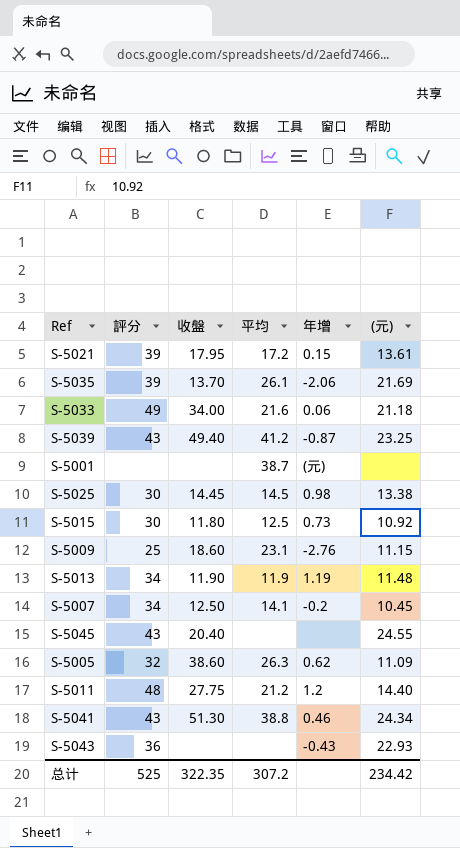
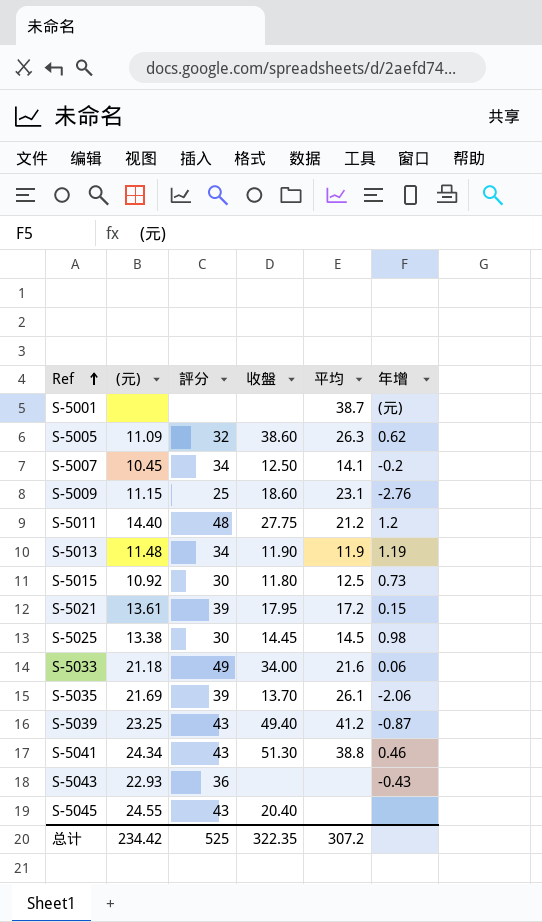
row order: none -> Ref ascending
column (元) | position: 6 -> 2

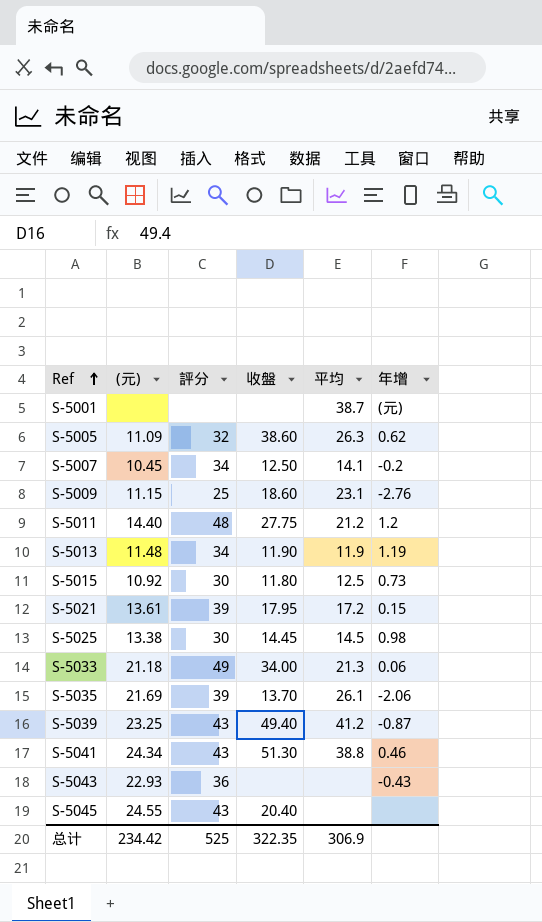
S-5033 | 平均: 21.6 -> 21.3
总计 | 平均: 307.2 -> 306.9

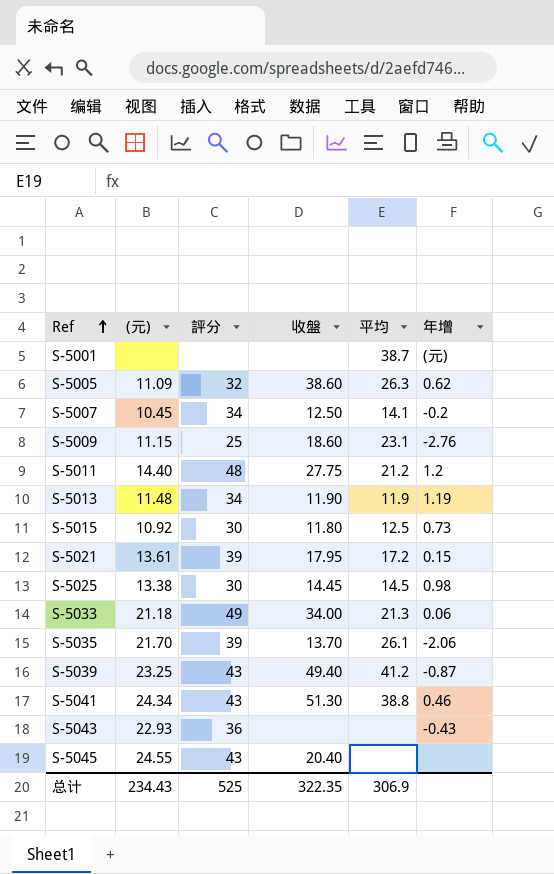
S-5035 | (元): 21.69 -> 21.70
总计 | (元): 234.42 -> 234.43

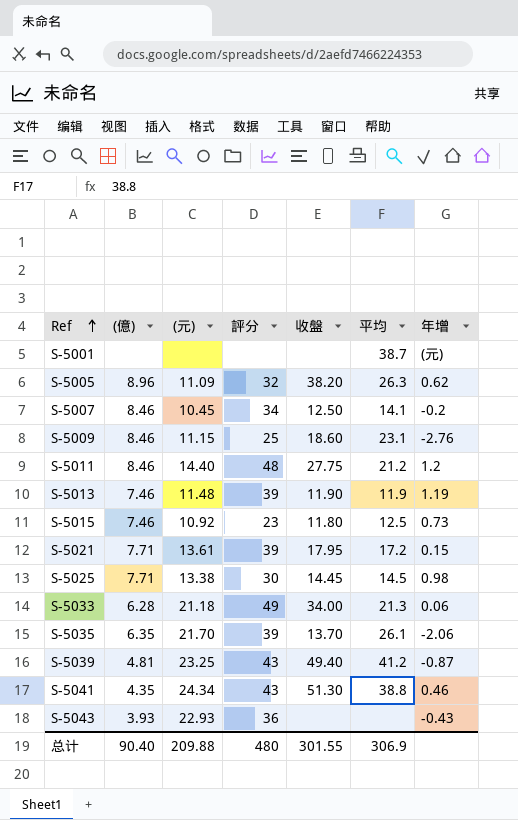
column (億) | position: none -> 2
row S-5045: 24.55 | 43 | 20.40 | none | none -> none
S-5005 | 收盤: 38.60 -> 38.20
S-5013 | 評分: 34 -> 39
S-5015 | 評分: 30 -> 23
总计 | (元): 234.43 -> 209.88
总计 | 評分: 525 -> 480
总计 | 收盤: 322.35 -> 301.55

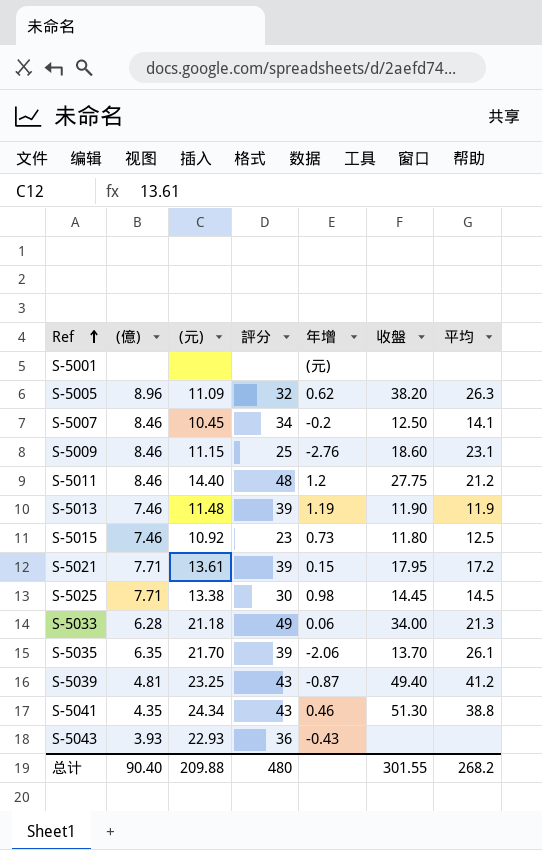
column 年增 | position: 7 -> 5
S-5001 | 平均: 38.7 -> none
总计 | 平均: 306.9 -> 268.2

